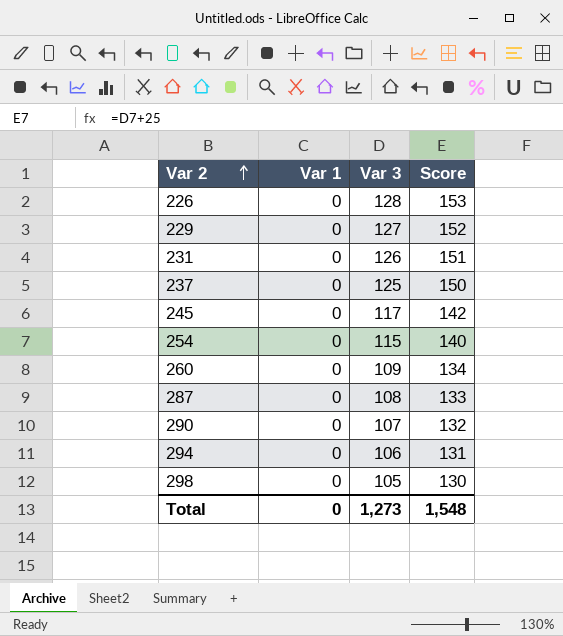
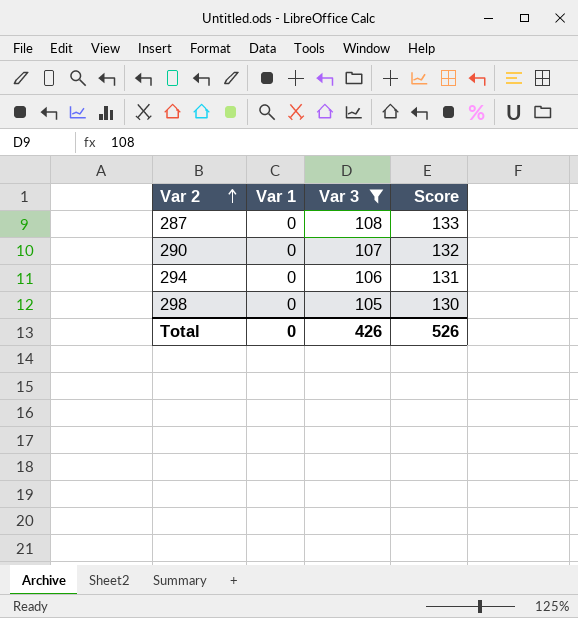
filter: none -> Var 3 <= 108
Total | Var 3: 1,273 -> 426
Total | Score: 1,548 -> 526

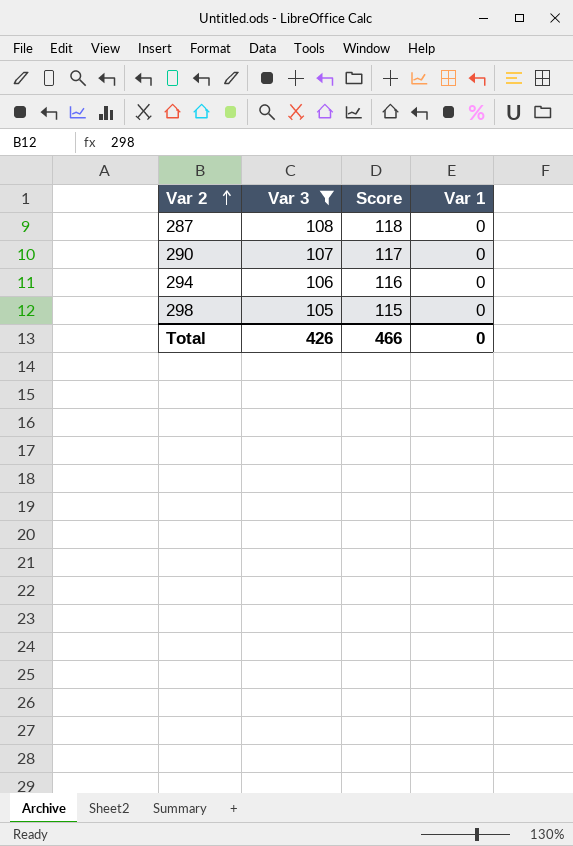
column Score | formula: [Var 3] + 25 -> [Var 3] + 10
column Var 1 | position: 2 -> 4
Total | Score: 526 -> 466

